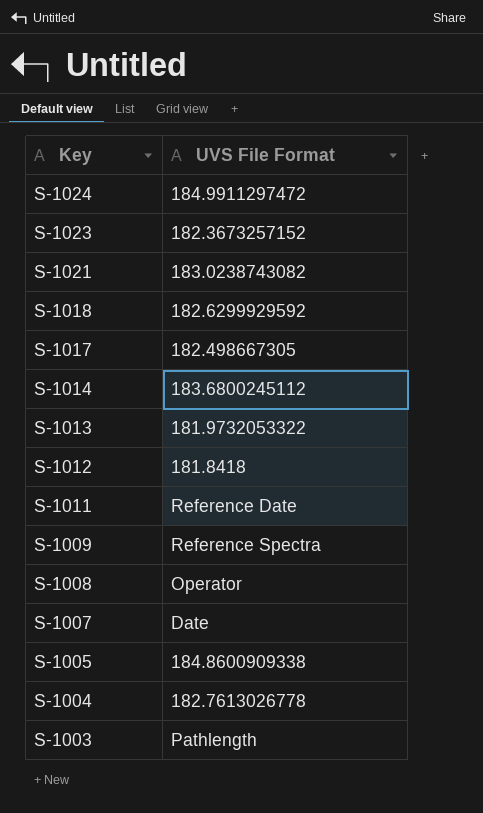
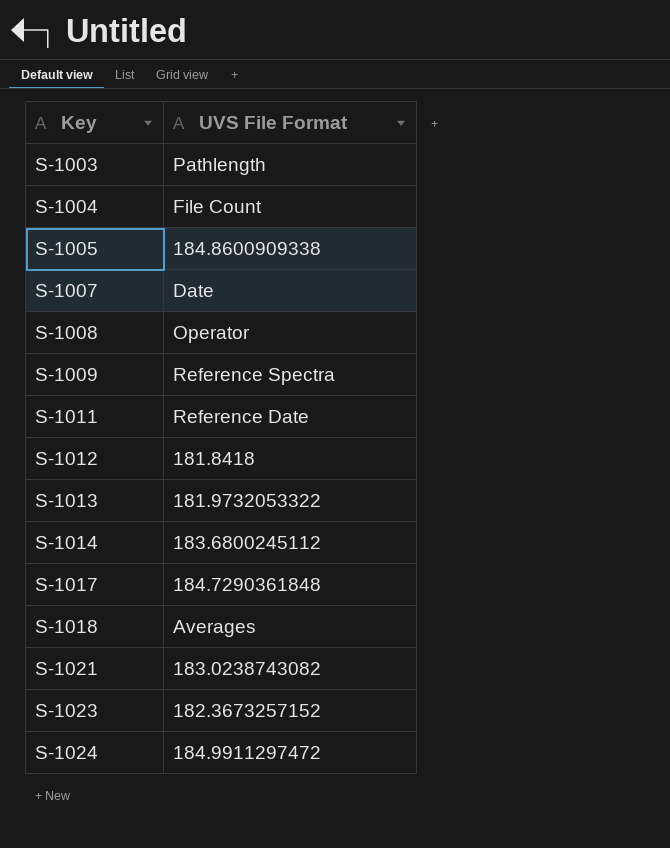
row order: Key descending -> Key ascending
S-1004 | UVS File Format: 182.7613026778 -> File Count
S-1017 | UVS File Format: 182.498667305 -> 184.7290361848
S-1018 | UVS File Format: 182.6299929592 -> Averages

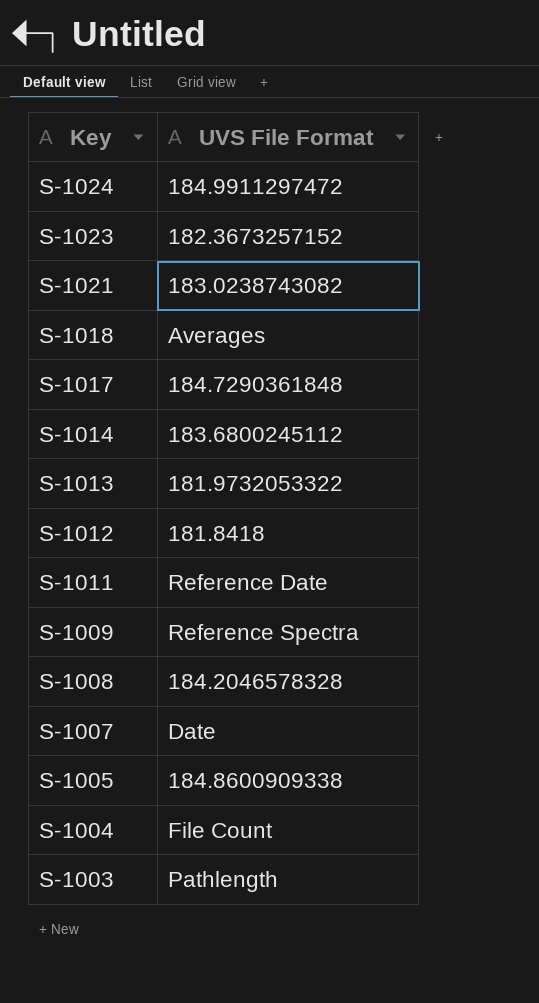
row order: Key ascending -> Key descending
S-1008 | UVS File Format: Operator -> 184.2046578328

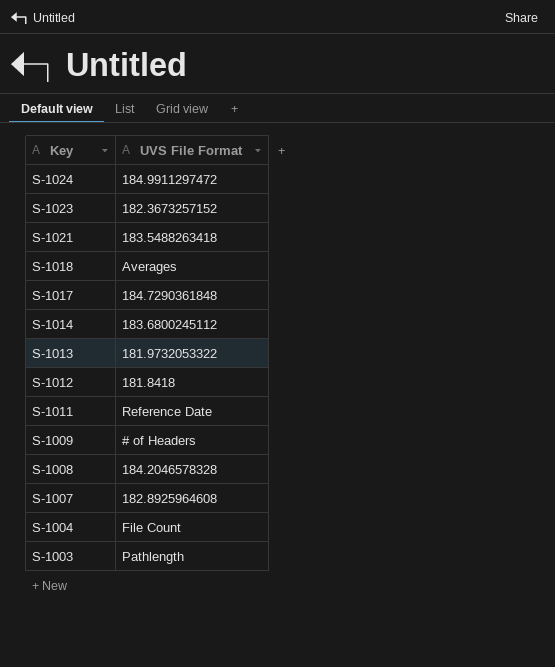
row S-1005: 184.8600909338 -> none
S-1021 | UVS File Format: 183.0238743082 -> 183.5488263418
S-1009 | UVS File Format: Reference Spectra -> # of Headers
S-1007 | UVS File Format: Date -> 182.8925964608

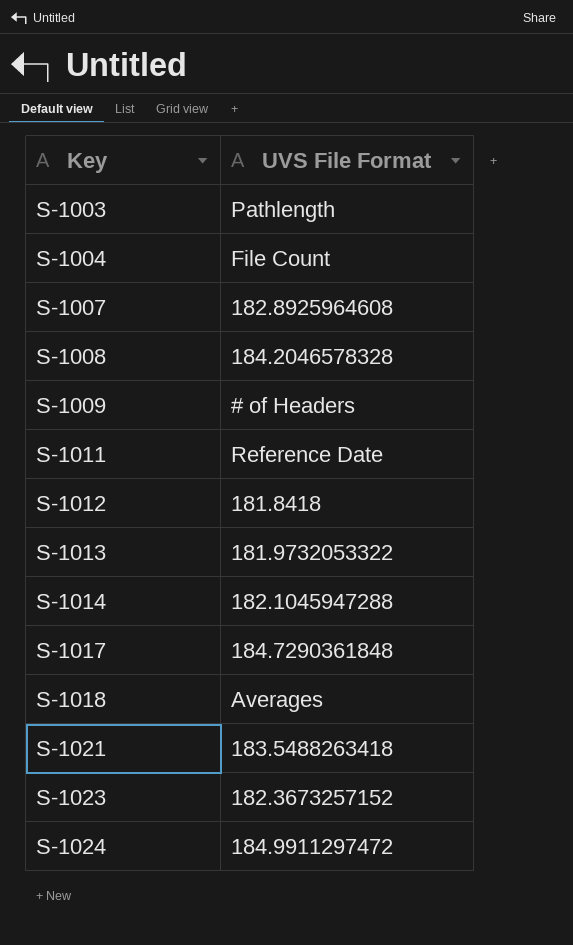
row order: Key descending -> Key ascending
S-1014 | UVS File Format: 183.6800245112 -> 182.1045947288

